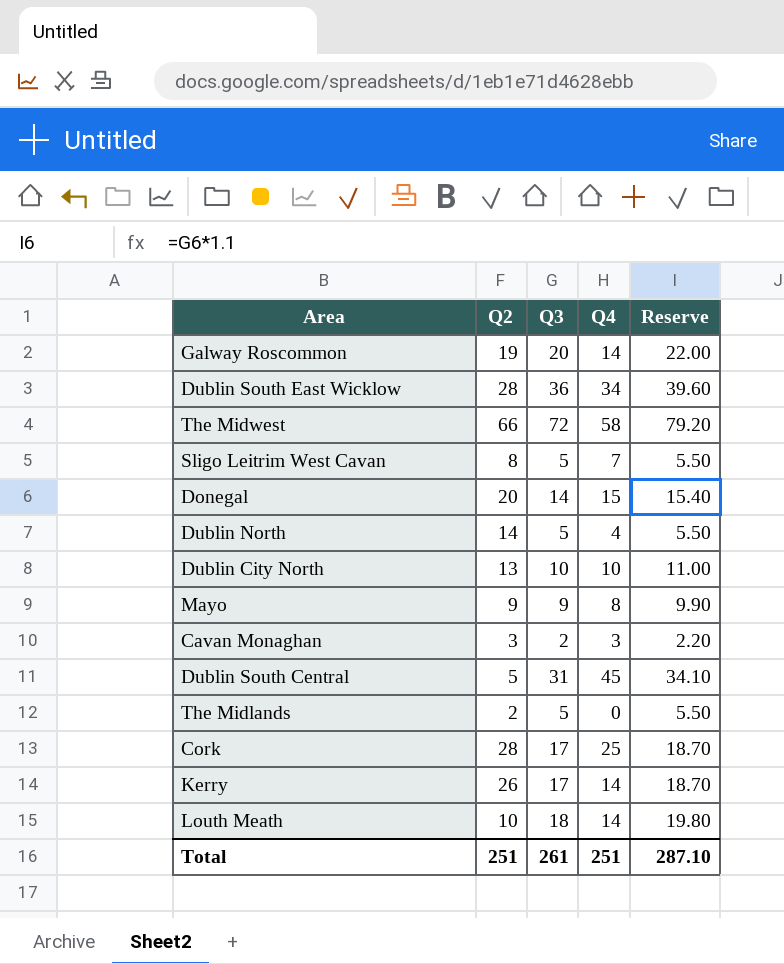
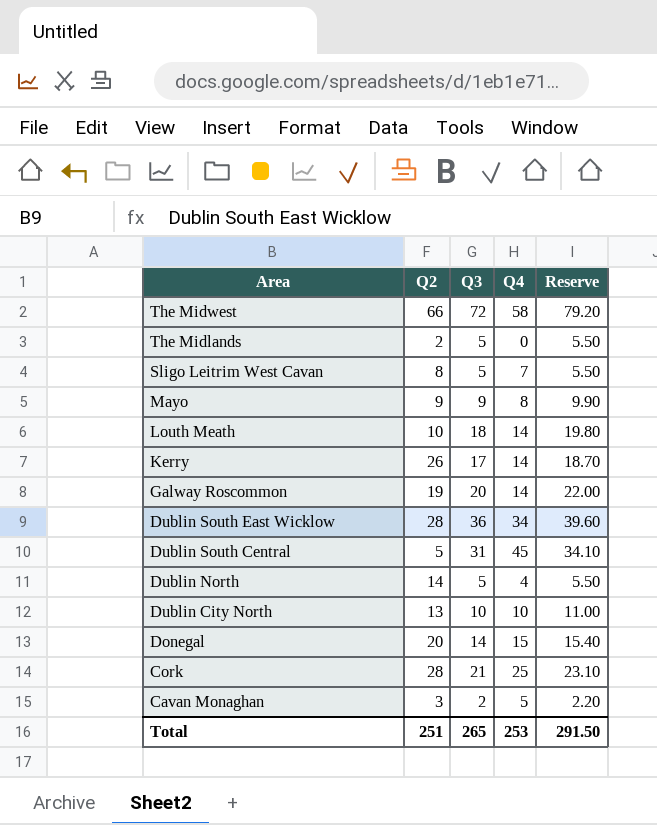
row order: none -> Area descending
Cork | Q3: 17 -> 21
Cork | Reserve: 18.70 -> 23.10
Cavan Monaghan | Q4: 3 -> 5
Total | Q3: 261 -> 265
Total | Q4: 251 -> 253
Total | Reserve: 287.10 -> 291.50

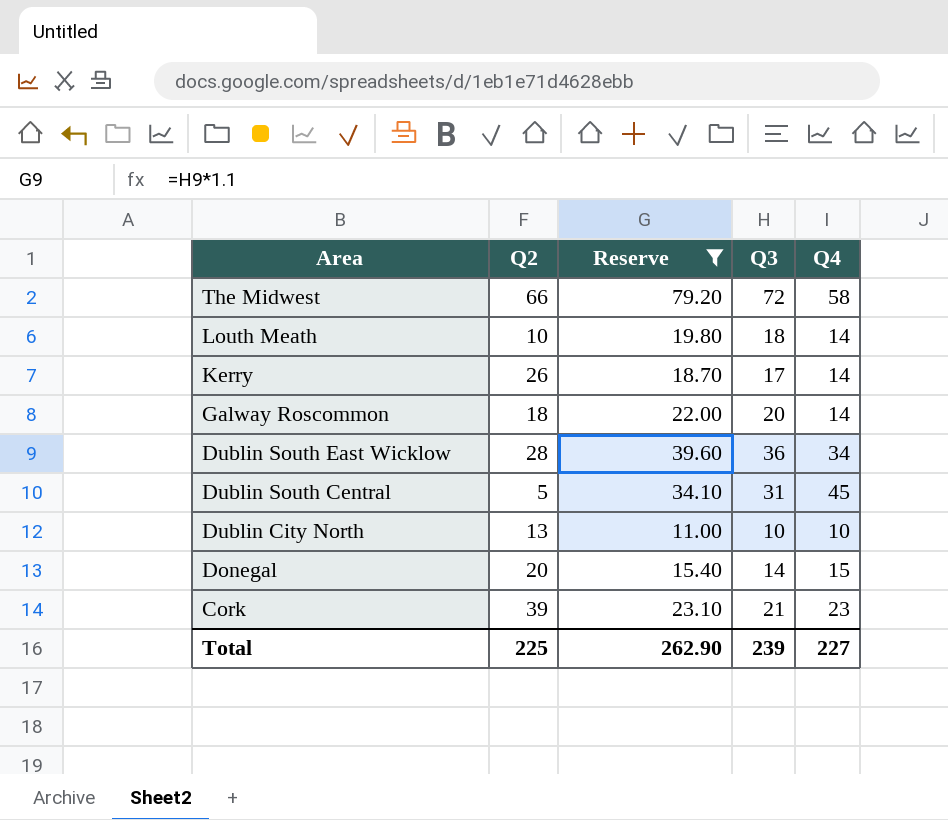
filter: none -> Reserve >= 11.00
column Reserve | position: 5 -> 3
Galway Roscommon | Q2: 19 -> 18
Cork | Q2: 28 -> 39
Cork | Q4: 25 -> 23
Total | Q2: 251 -> 225
Total | Reserve: 291.50 -> 262.90
Total | Q3: 265 -> 239
Total | Q4: 253 -> 227

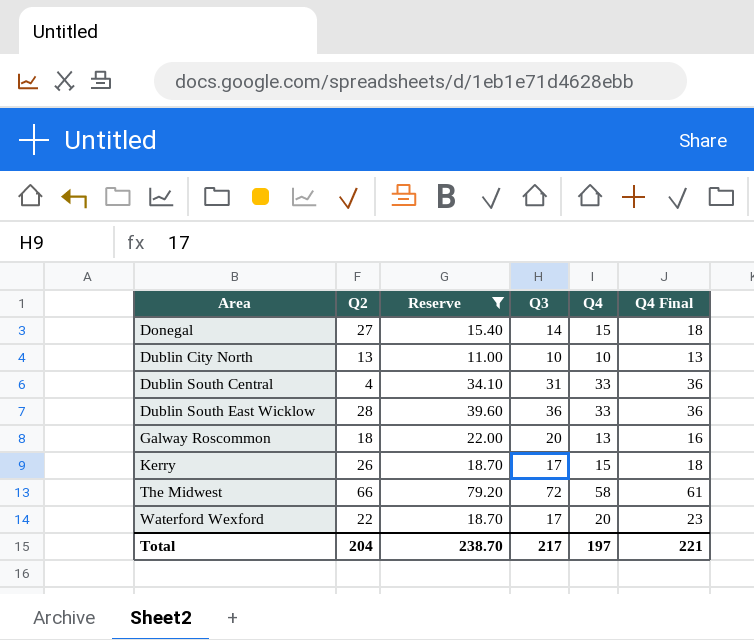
row order: Area descending -> Area ascending
column Q4 Final | formula: none -> [Q4] + 3
row Louth Meath: 10 | 19.80 | 18 | 14 -> none
row Cork: 39 | 23.10 | 21 | 23 -> none
Donegal | Q2: 20 -> 27
Dublin South Central | Q2: 5 -> 4
Dublin South Central | Q4: 45 -> 33
Dublin South East Wicklow | Q4: 34 -> 33
Galway Roscommon | Q4: 14 -> 13
Kerry | Q4: 14 -> 15
row Waterford Wexford: none -> 22 | 18.70 | 17 | 20 | 23
Total | Q2: 225 -> 204
Total | Reserve: 262.90 -> 238.70
Total | Q3: 239 -> 217
Total | Q4: 227 -> 197

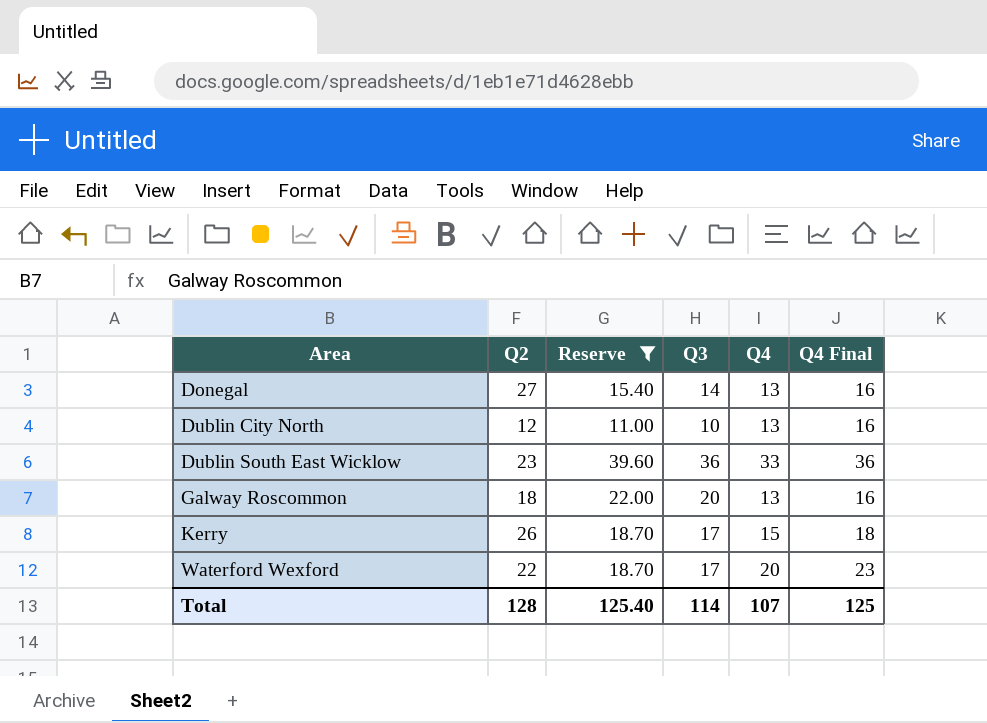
row Dublin South Central: 4 | 34.10 | 31 | 33 | 36 -> none
row The Midwest: 66 | 79.20 | 72 | 58 | 61 -> none
Donegal | Q4: 15 -> 13
Donegal | Q4 Final: 18 -> 16
Dublin City North | Q2: 13 -> 12
Dublin City North | Q4: 10 -> 13
Dublin City North | Q4 Final: 13 -> 16
Dublin South East Wicklow | Q2: 28 -> 23
Total | Q2: 204 -> 128
Total | Reserve: 238.70 -> 125.40
Total | Q3: 217 -> 114
Total | Q4: 197 -> 107
Total | Q4 Final: 221 -> 125

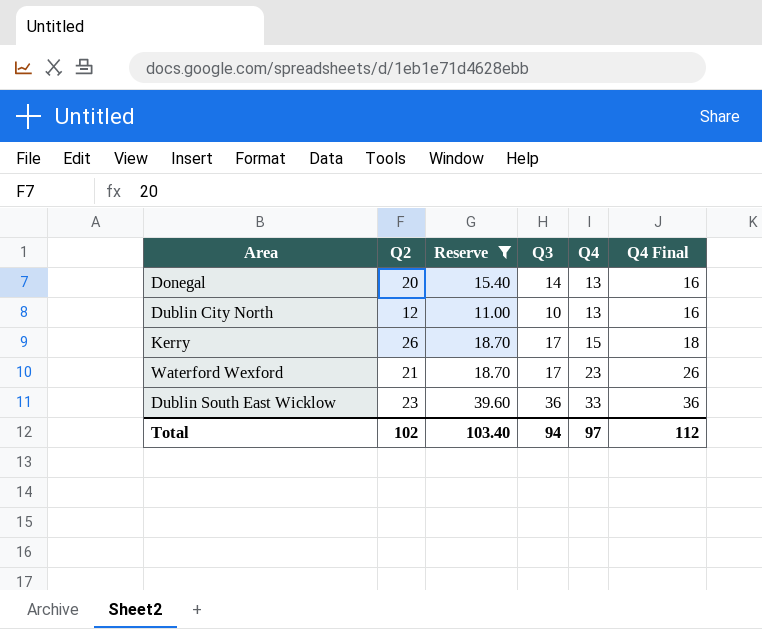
row order: Area ascending -> Q4 ascending
row Galway Roscommon: 18 | 22.00 | 20 | 13 | 16 -> none
Donegal | Q2: 27 -> 20
Waterford Wexford | Q2: 22 -> 21
Waterford Wexford | Q4: 20 -> 23
Waterford Wexford | Q4 Final: 23 -> 26
Total | Q2: 128 -> 102
Total | Reserve: 125.40 -> 103.40
Total | Q3: 114 -> 94
Total | Q4: 107 -> 97
Total | Q4 Final: 125 -> 112

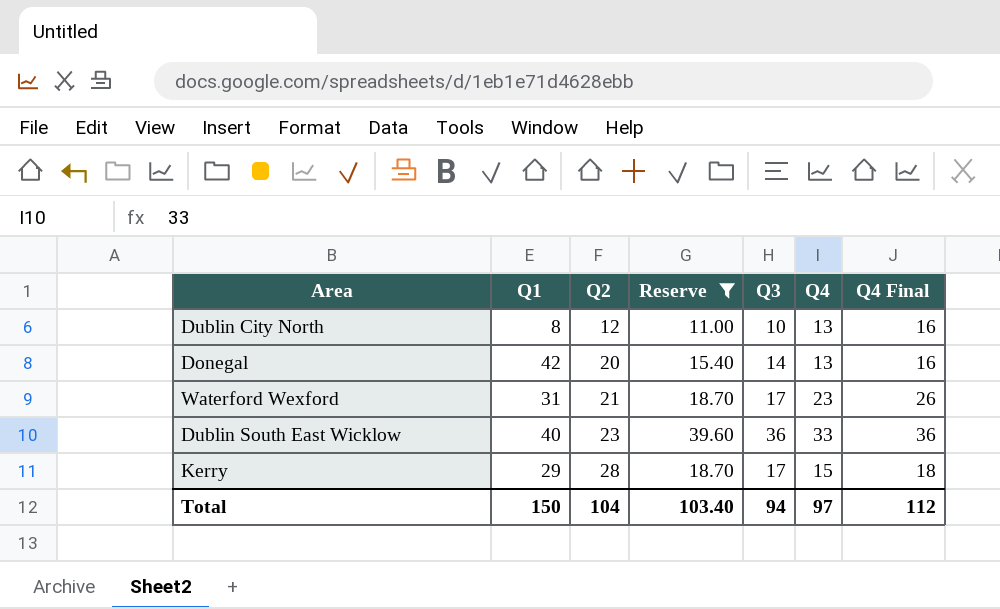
row order: Q4 ascending -> Q2 ascending
column Q1 | position: none -> 2
Kerry | Q2: 26 -> 28
Total | Q2: 102 -> 104

